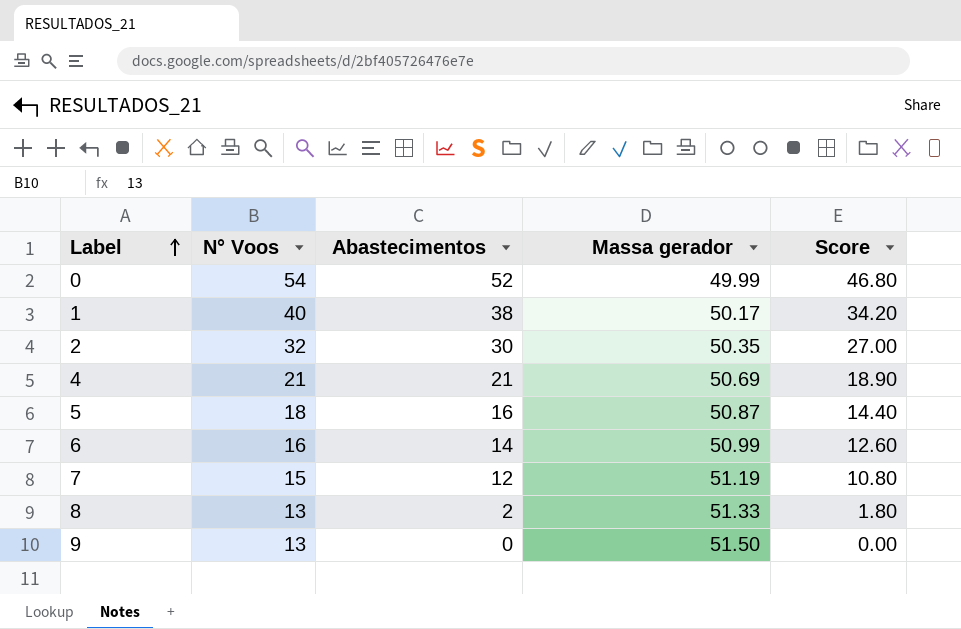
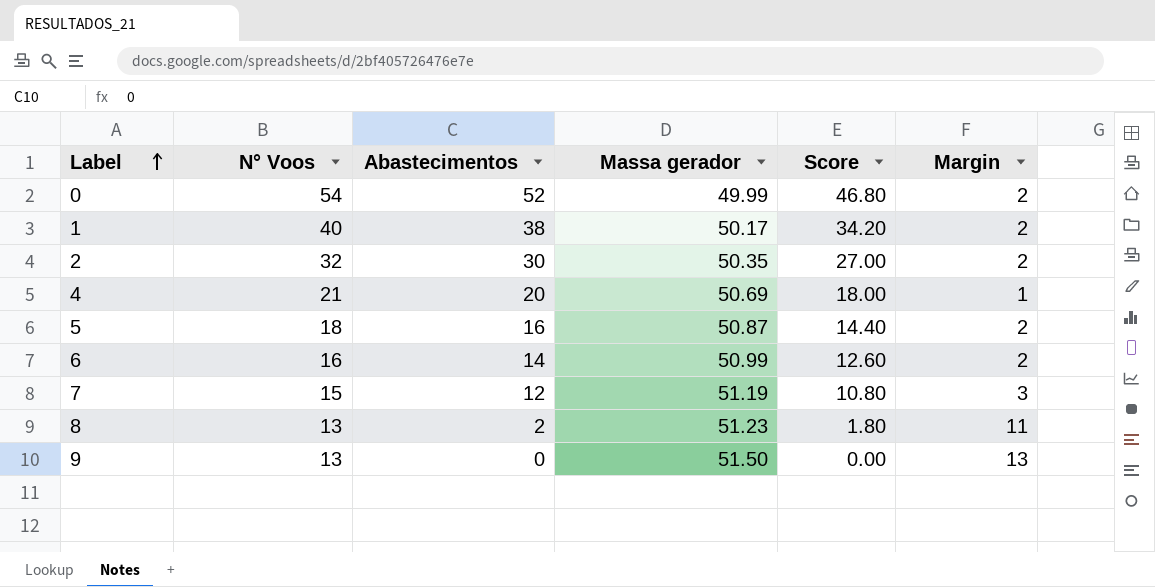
column Margin | formula: none -> [N° Voos] - [Abastecimentos]
4 | Abastecimentos: 21 -> 20
4 | Score: 18.90 -> 18.00
8 | Massa gerador: 51.33 -> 51.23

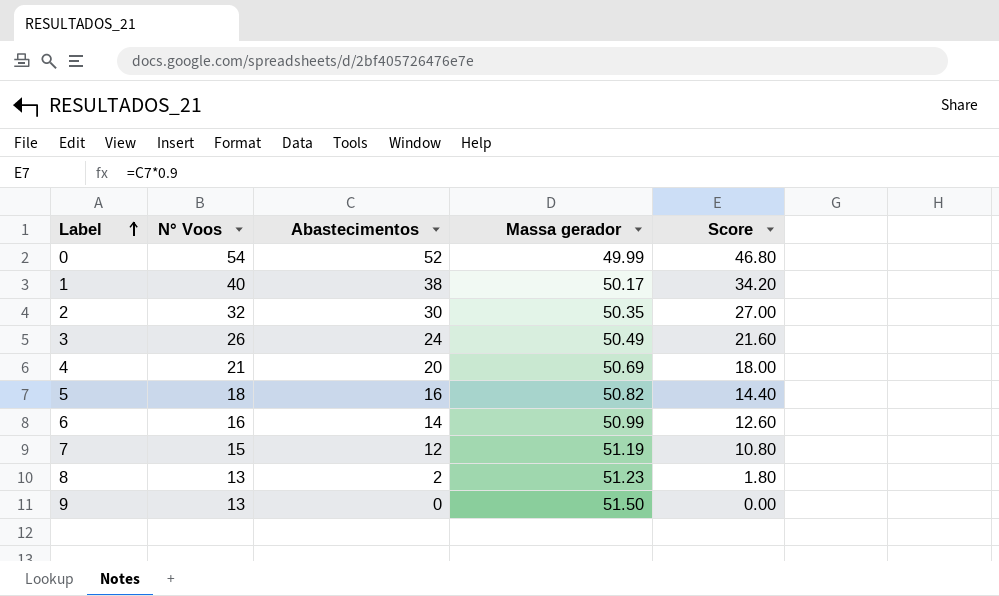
column Margin | formula: [N° Voos] - [Abastecimentos] -> none
row 3: none -> 26 | 24 | 50.49 | 21.60
5 | Massa gerador: 50.87 -> 50.82

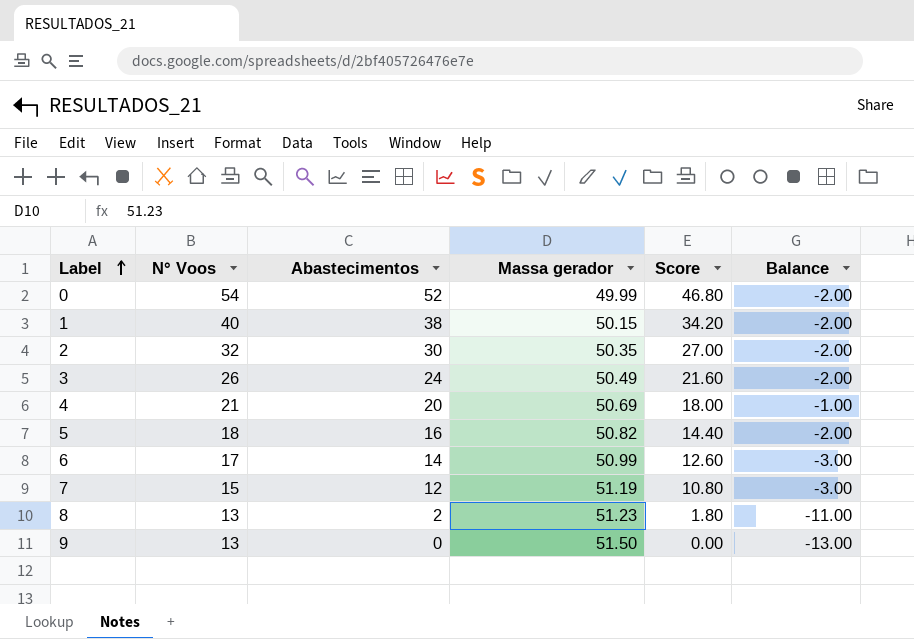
column Balance | formula: none -> [Abastecimentos] - [N° Voos]
1 | Massa gerador: 50.17 -> 50.15
6 | N° Voos: 16 -> 17

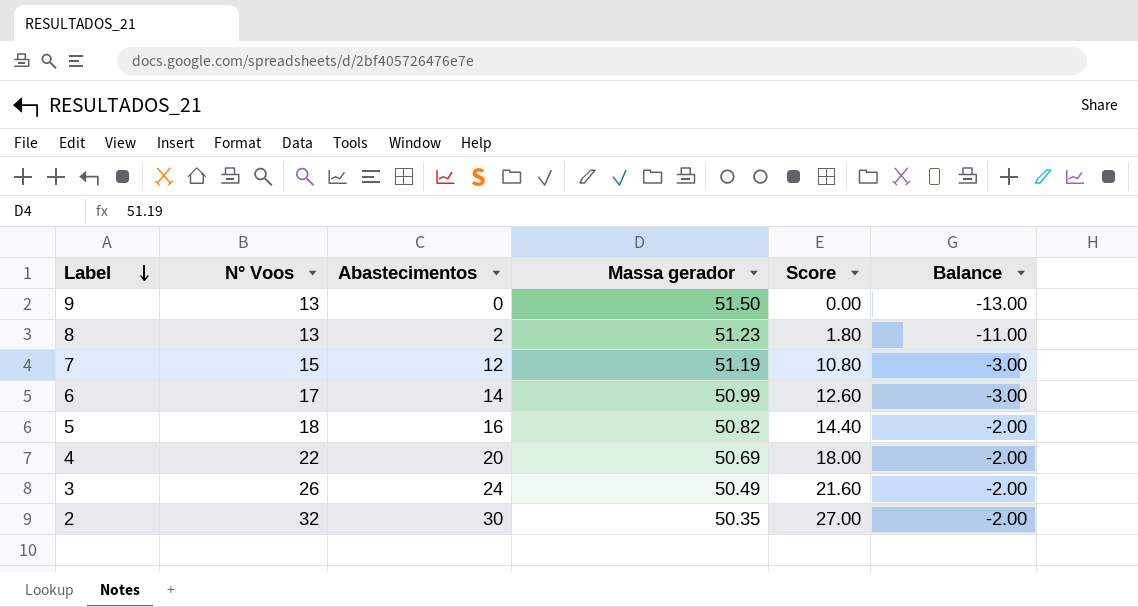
row order: Label ascending -> Label descending
row 0: 54 | 52 | 49.99 | 46.80 | -2.00 -> none
row 1: 40 | 38 | 50.15 | 34.20 | -2.00 -> none
4 | N° Voos: 21 -> 22
4 | Balance: -1.00 -> -2.00

